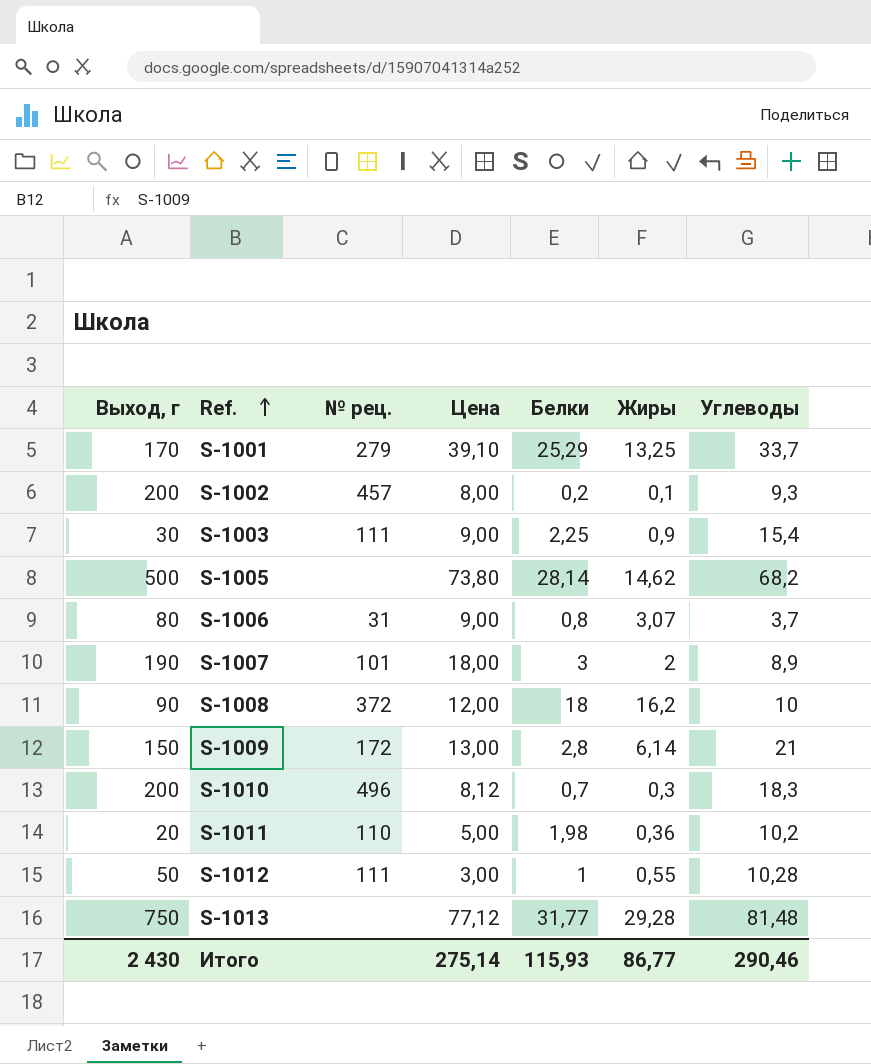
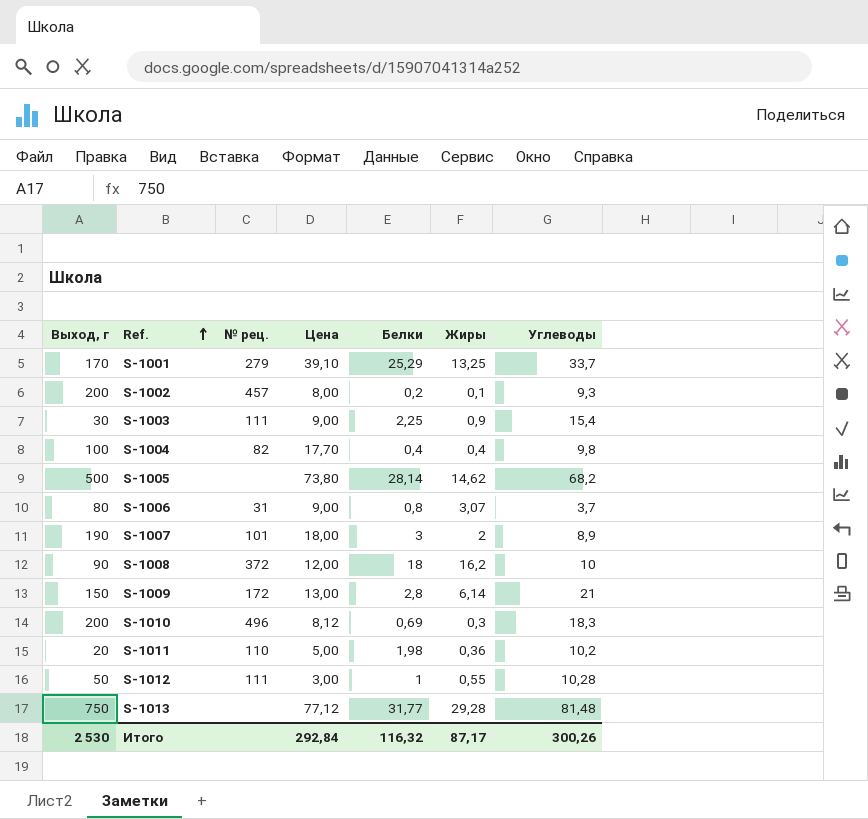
row S-1004: none -> 100 | 82 | 17,70 | 0,4 | 0,4 | 9,8
S-1010 | Белки: 0,7 -> 0,69
Итого | Выход, г: 2 430 -> 2 530
Итого | Цена: 275,14 -> 292,84
Итого | Белки: 115,93 -> 116,32
Итого | Жиры: 86,77 -> 87,17
Итого | Углеводы: 290,46 -> 300,26

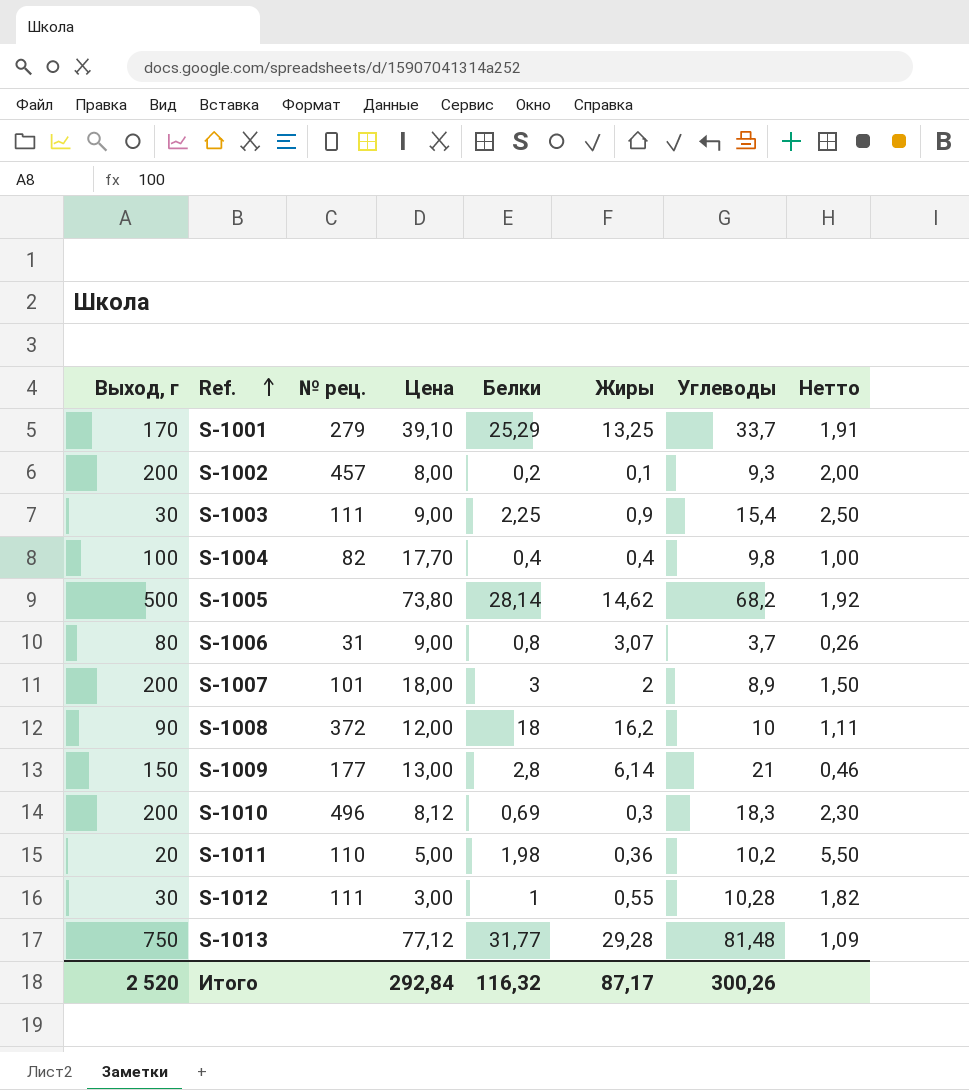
column Нетто | formula: none -> [Белки] / [Жиры]
S-1007 | Выход, г: 190 -> 200
S-1009 | № рец.: 172 -> 177
S-1012 | Выход, г: 50 -> 30
Итого | Выход, г: 2 530 -> 2 520

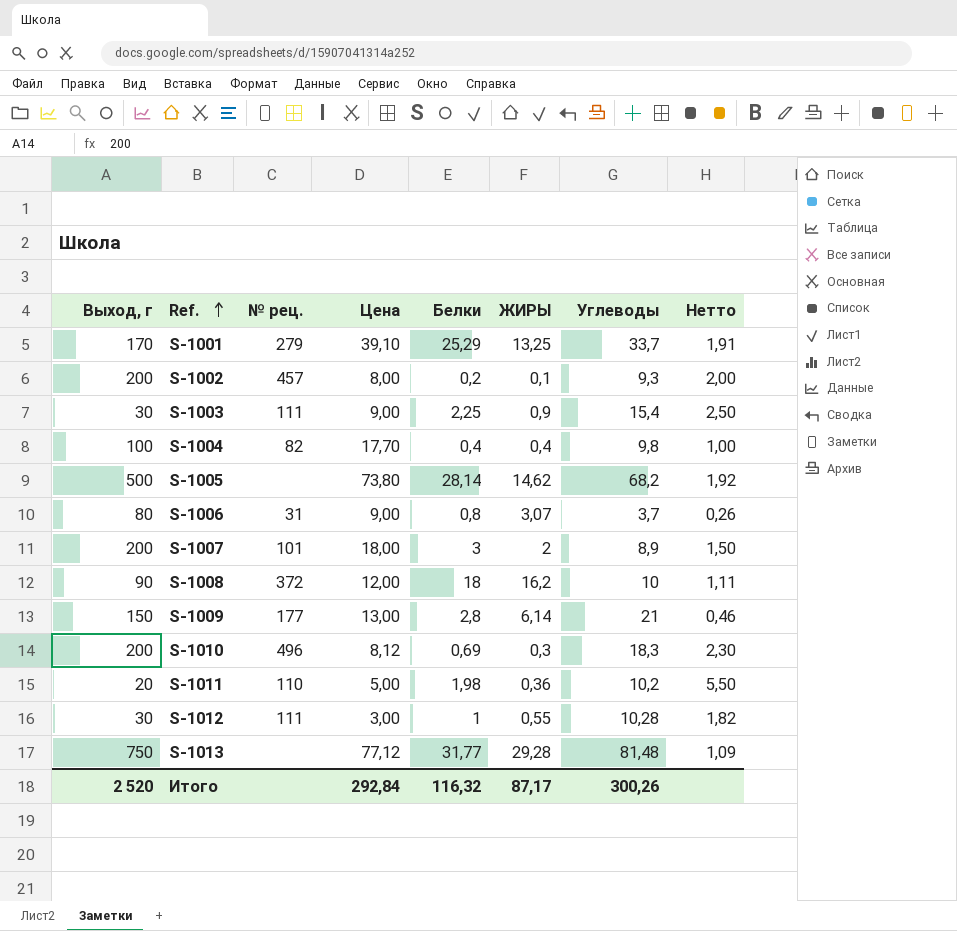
column name: Жиры -> ЖИРЫ

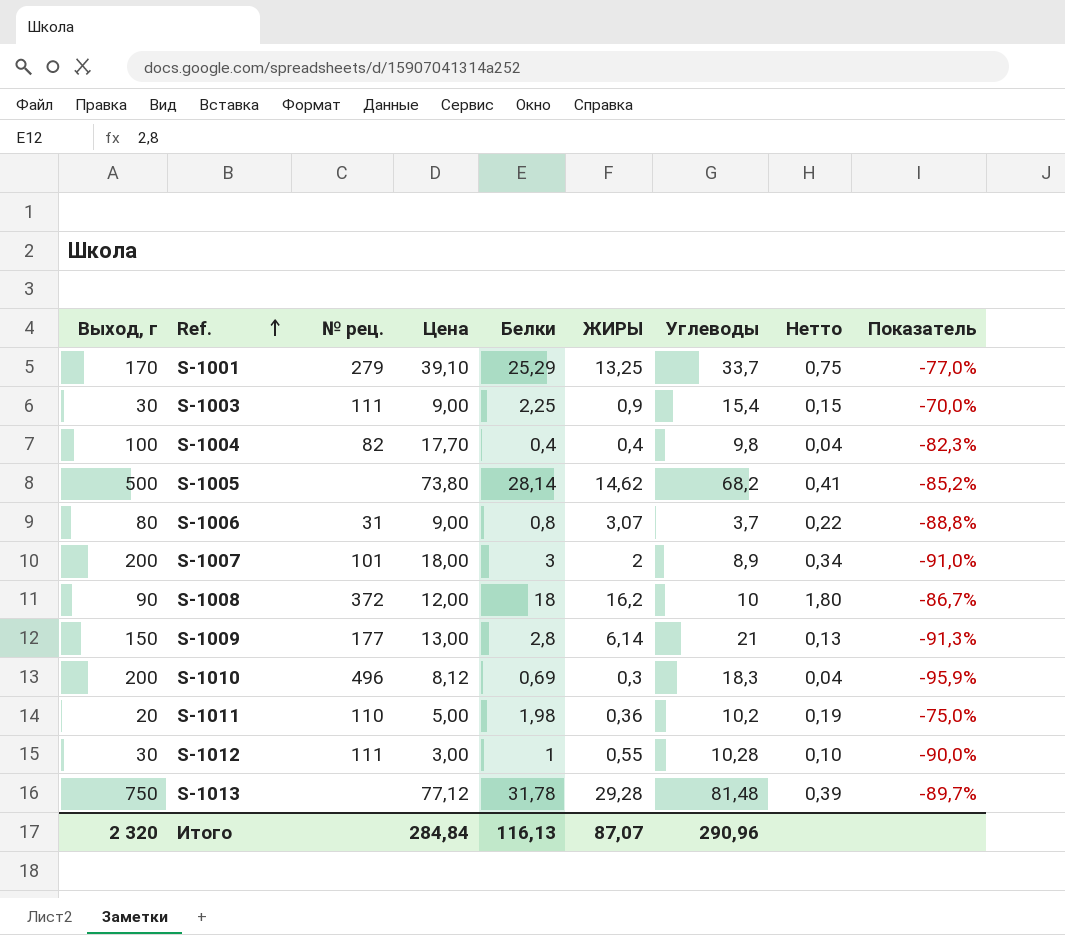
column Нетто | formula: [Белки] / [ЖИРЫ] -> [Белки] / [Углеводы]
column Показатель | formula: none -> ([Цена] - [Выход, г]) / [Выход, г]
row S-1002: 200 | 457 | 8,00 | 0,2 | 0,1 | 9,3 | 2,00 -> none
S-1013 | Белки: 31,77 -> 31,78
Итого | Выход, г: 2 520 -> 2 320
Итого | Цена: 292,84 -> 284,84
Итого | Белки: 116,32 -> 116,13
Итого | ЖИРЫ: 87,17 -> 87,07
Итого | Углеводы: 300,26 -> 290,96

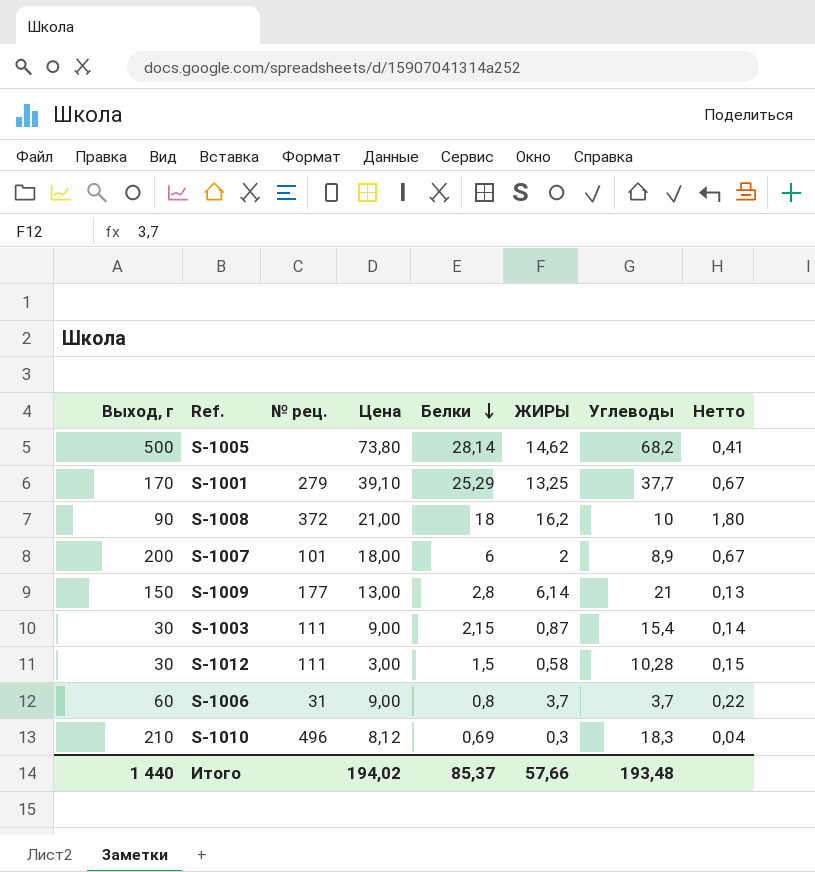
row order: Ref. ascending -> Белки descending
column Показатель | formula: ([Цена] - [Выход, г]) / [Выход, г] -> none
row S-1004: 100 | 82 | 17,70 | 0,4 | 0,4 | 9,8 | 0,04 | -82,3% -> none
row S-1011: 20 | 110 | 5,00 | 1,98 | 0,36 | 10,2 | 0,19 | -75,0% -> none
row S-1013: 750 | none | 77,12 | 31,78 | 29,28 | 81,48 | 0,39 | -89,7% -> none
S-1001 | Углеводы: 33,7 -> 37,7
S-1001 | Нетто: 0,75 -> 0,67
S-1008 | Цена: 12,00 -> 21,00
S-1007 | Белки: 3 -> 6
S-1007 | Нетто: 0,34 -> 0,67
S-1003 | Белки: 2,25 -> 2,15
S-1003 | ЖИРЫ: 0,9 -> 0,87
S-1003 | Нетто: 0,15 -> 0,14
S-1012 | Белки: 1 -> 1,5
S-1012 | ЖИРЫ: 0,55 -> 0,58
S-1012 | Нетто: 0,10 -> 0,15
S-1006 | Выход, г: 80 -> 60
S-1006 | ЖИРЫ: 3,07 -> 3,7
S-1010 | Выход, г: 200 -> 210
Итого | Выход, г: 2 320 -> 1 440
Итого | Цена: 284,84 -> 194,02
Итого | Белки: 116,13 -> 85,37
Итого | ЖИРЫ: 87,07 -> 57,66
Итого | Углеводы: 290,96 -> 193,48

